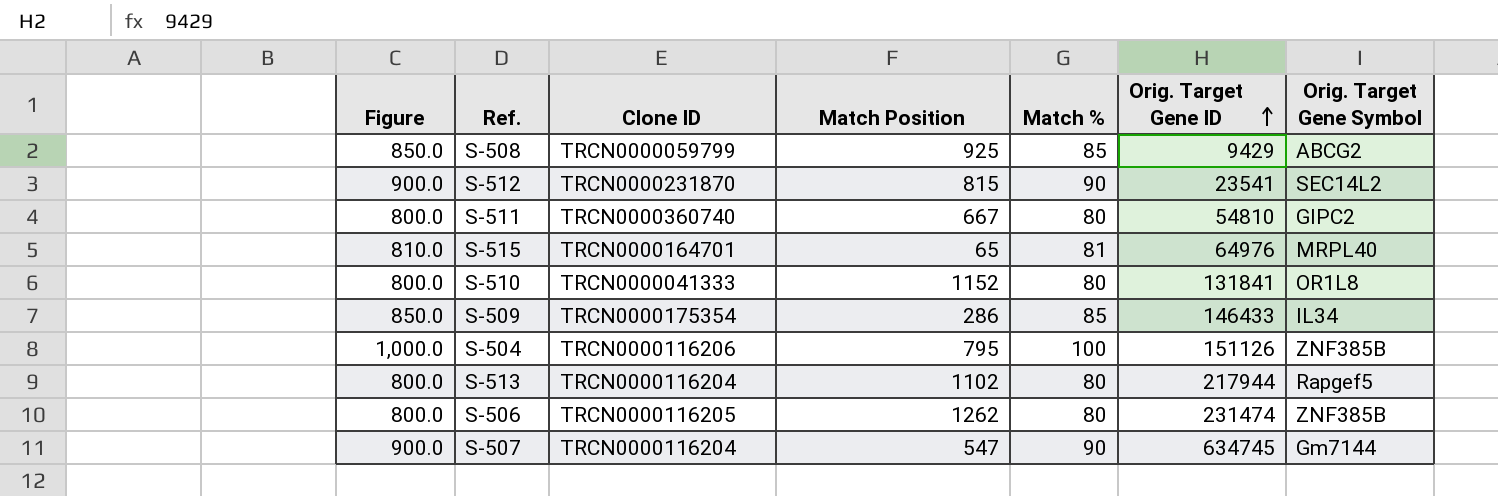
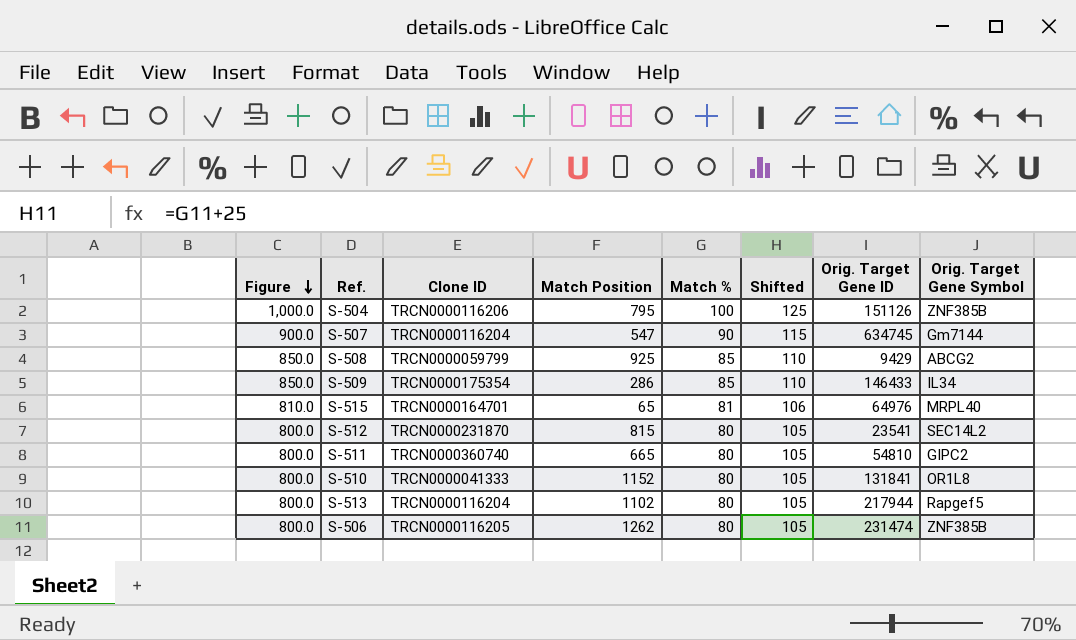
row order: Orig. Target Gene ID ascending -> Figure descending
column Shifted | formula: none -> [Match %] + 25
S-512 | Figure: 900.0 -> 800.0
S-512 | Match %: 90 -> 80
S-511 | Match Position: 667 -> 665

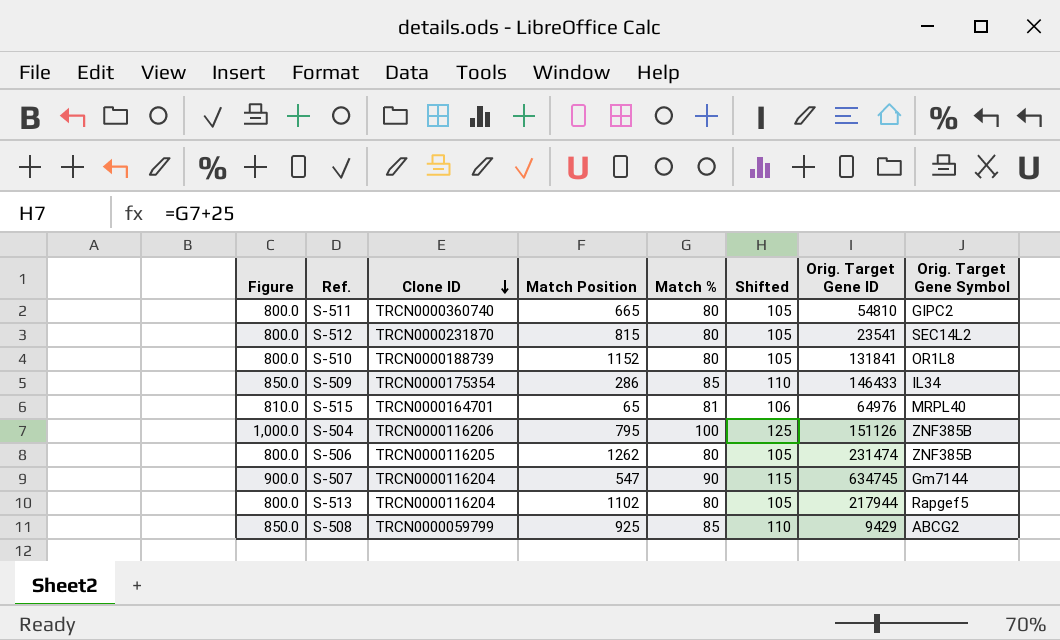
row order: Figure descending -> Clone ID descending
S-510 | Clone ID: TRCN0000041333 -> TRCN0000188739

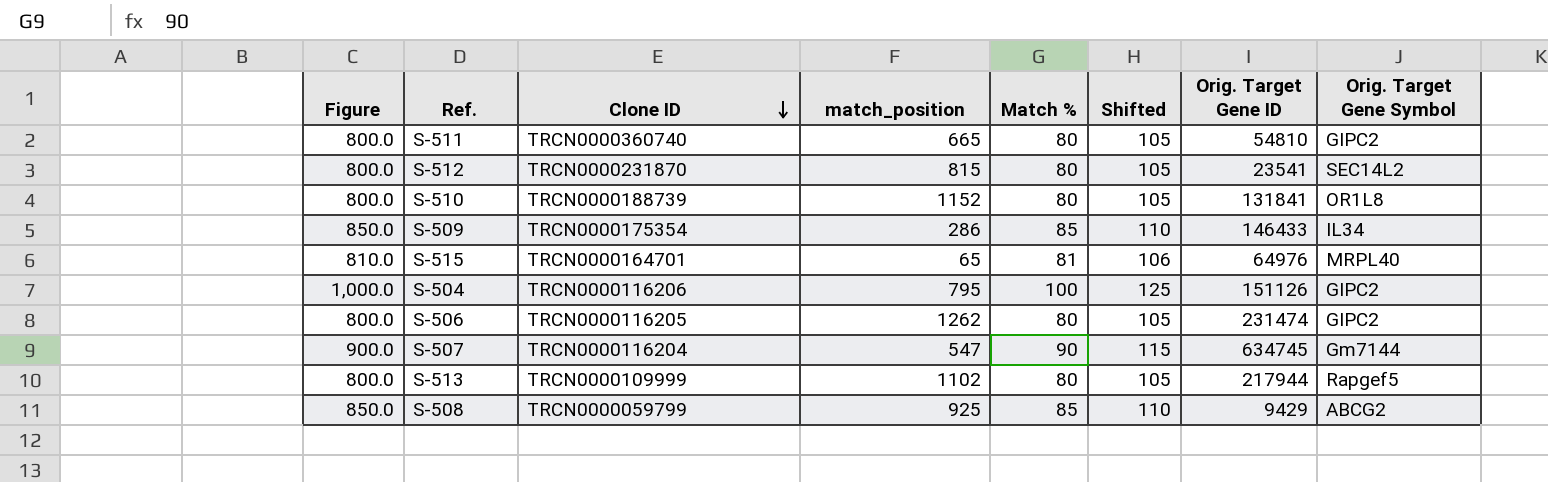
column name: Match Position -> match_position
S-504 | Orig. Target Gene Symbol: ZNF385B -> GIPC2
S-506 | Orig. Target Gene Symbol: ZNF385B -> GIPC2
S-513 | Clone ID: TRCN0000116204 -> TRCN0000109999

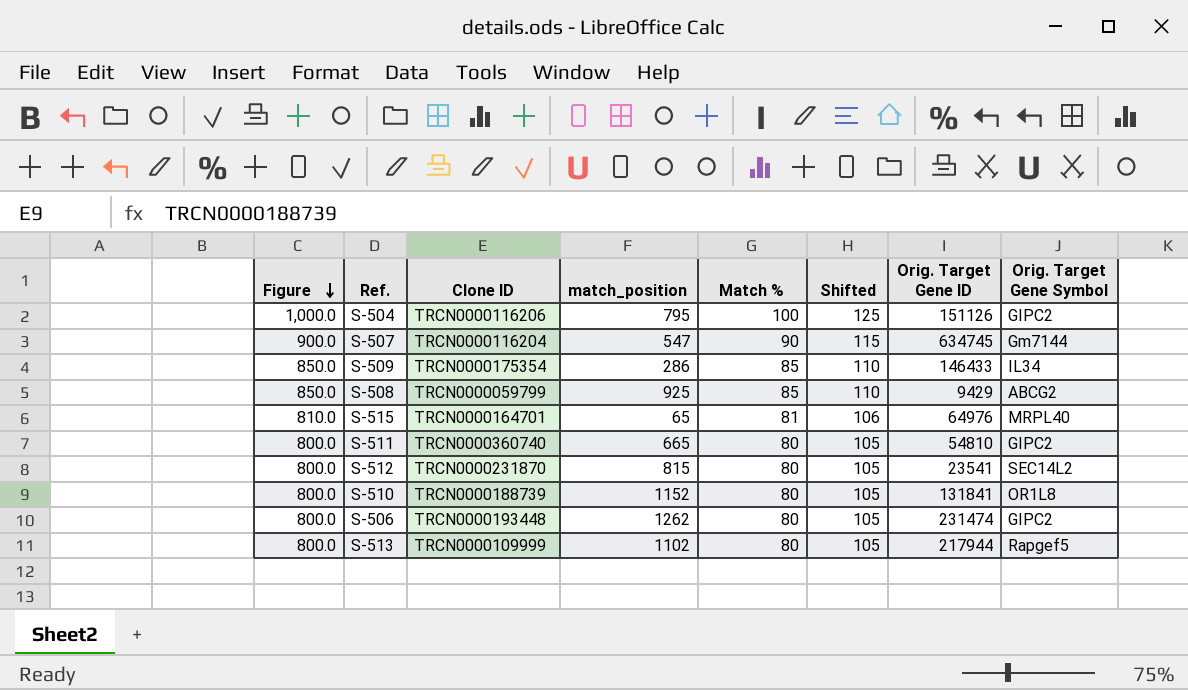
row order: Clone ID descending -> Figure descending
S-506 | Clone ID: TRCN0000116205 -> TRCN0000193448

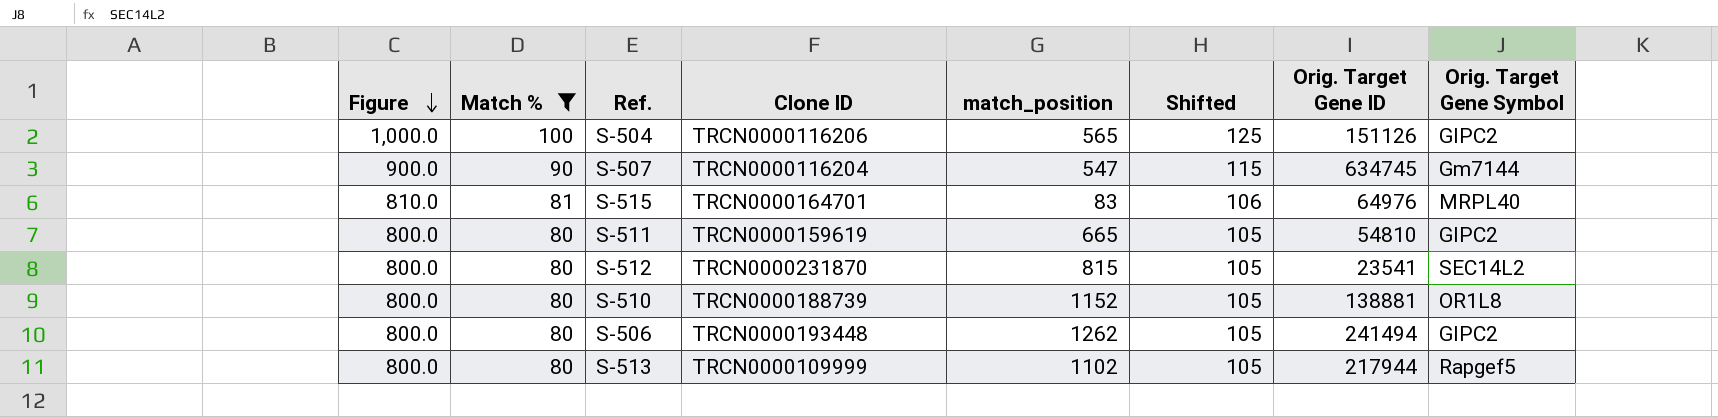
filter: none -> Match % != 85
column Match % | position: 5 -> 2
S-504 | match_position: 795 -> 565
S-515 | match_position: 65 -> 83
S-511 | Clone ID: TRCN0000360740 -> TRCN0000159619
S-510 | Orig. Target Gene ID: 131841 -> 138881
S-506 | Orig. Target Gene ID: 231474 -> 241494

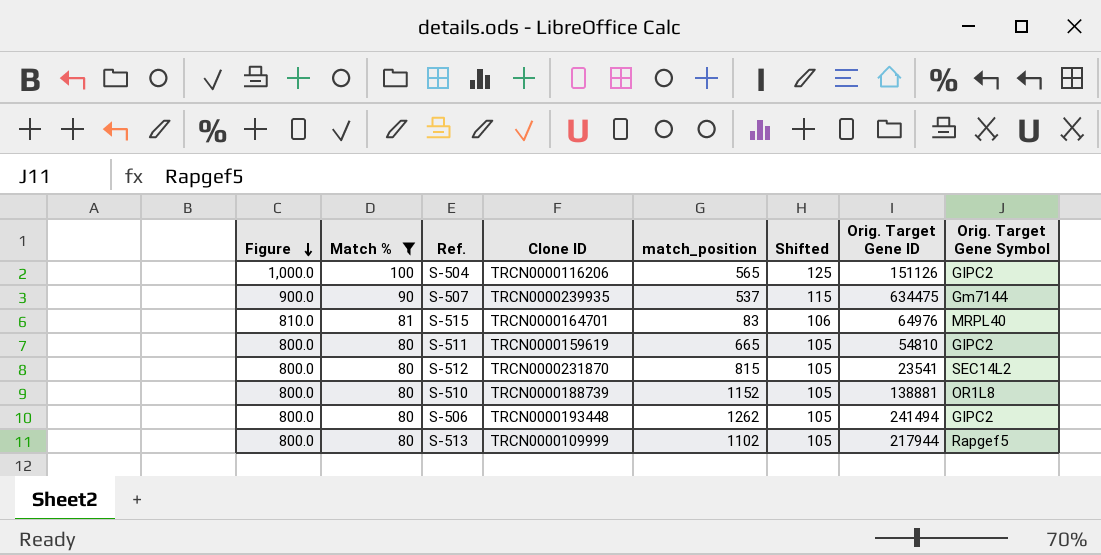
S-507 | Clone ID: TRCN0000116204 -> TRCN0000239935
S-507 | match_position: 547 -> 537
S-507 | Orig. Target Gene ID: 634745 -> 634475

